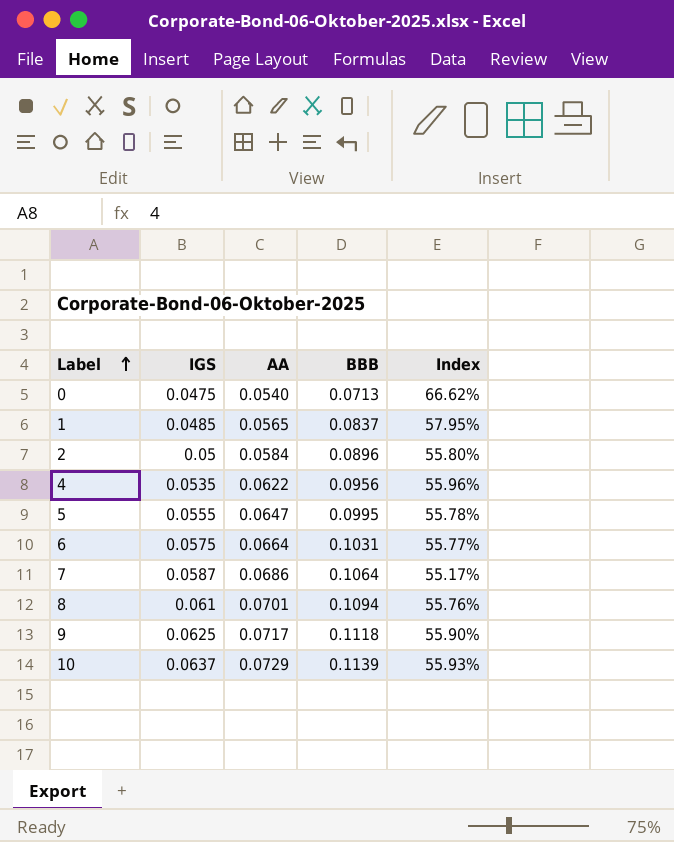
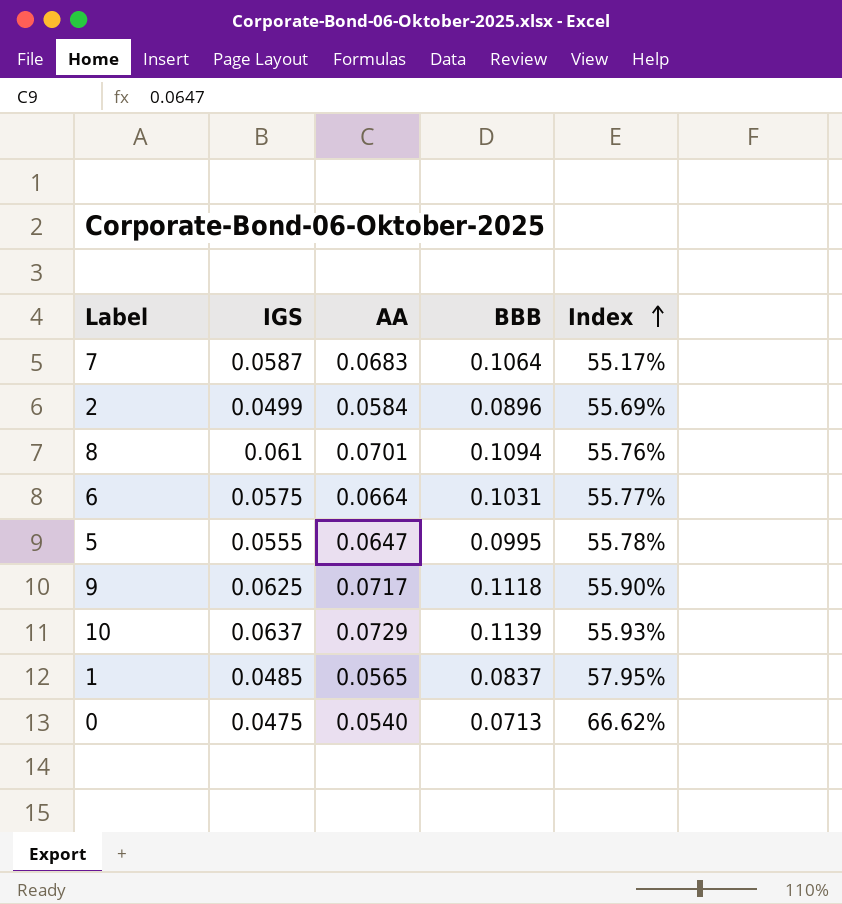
row order: Label ascending -> Index ascending
row 4: 0.0535 | 0.0622 | 0.0956 | 55.96% -> none
7 | AA: 0.0686 -> 0.0683
2 | IGS: 0.05 -> 0.0499
2 | Index: 55.80% -> 55.69%

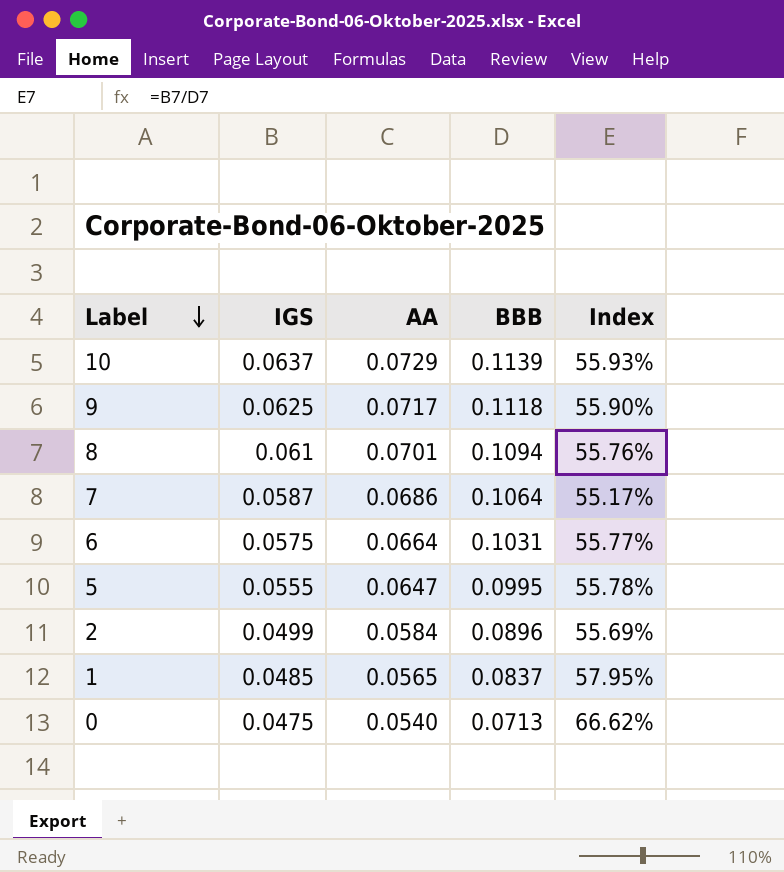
row order: Index ascending -> Label descending
7 | AA: 0.0683 -> 0.0686

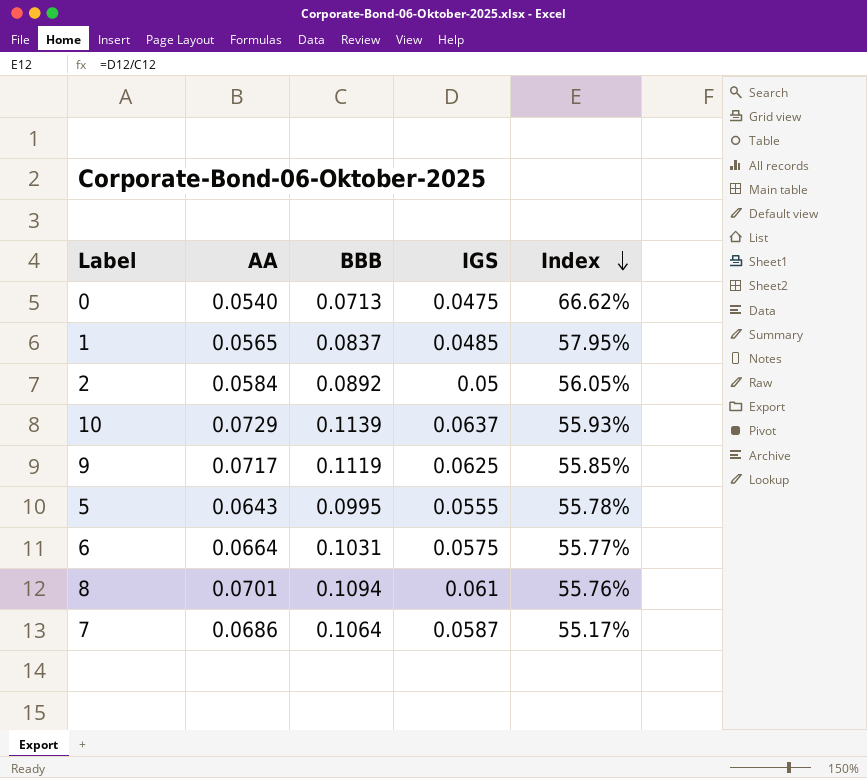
row order: Label descending -> Index descending
column IGS | position: 2 -> 4
2 | BBB: 0.0896 -> 0.0892
2 | IGS: 0.0499 -> 0.05
2 | Index: 55.69% -> 56.05%
9 | BBB: 0.1118 -> 0.1119
9 | Index: 55.90% -> 55.85%
5 | AA: 0.0647 -> 0.0643

